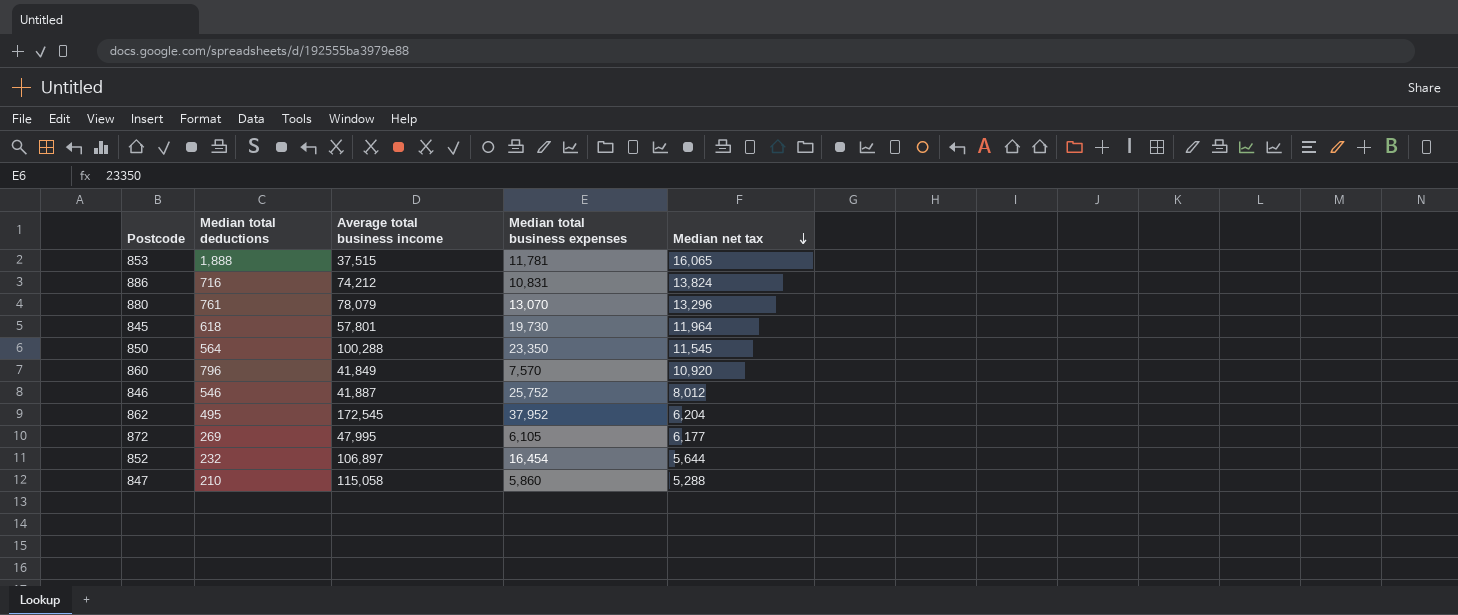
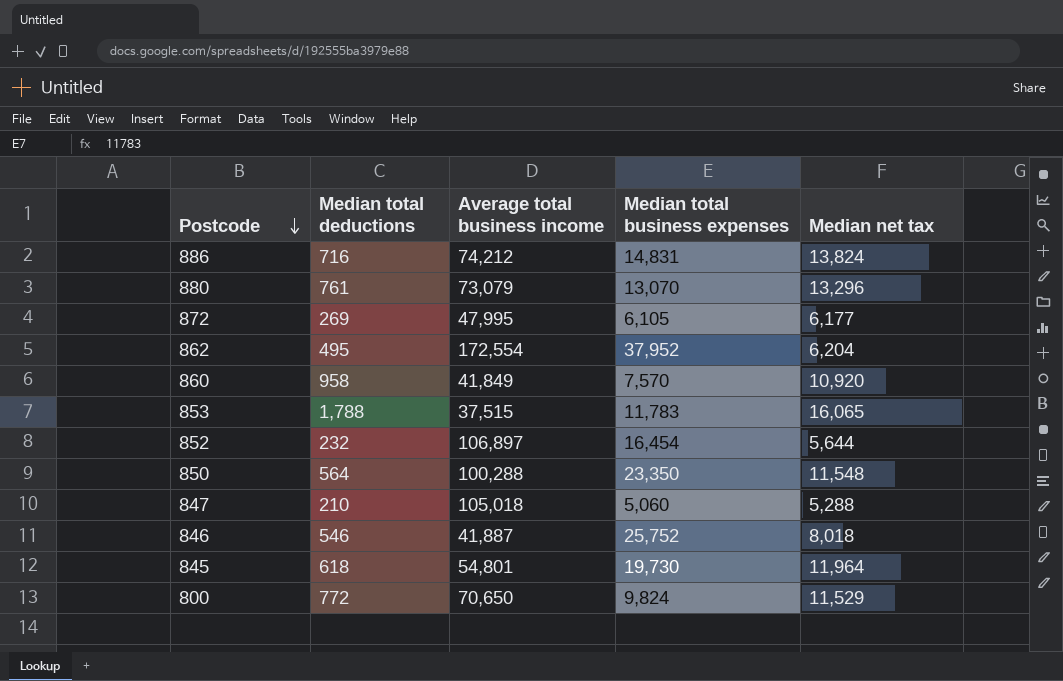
row order: Median net tax descending -> Postcode descending
886 | Median total business expenses: 10,831 -> 14,831
880 | Average total business income: 78,079 -> 73,079
862 | Average total business income: 172,545 -> 172,554
860 | Median total deductions: 796 -> 958
853 | Median total deductions: 1,888 -> 1,788
853 | Median total business expenses: 11,781 -> 11,783
850 | Median net tax: 11,545 -> 11,548
847 | Average total business income: 115,058 -> 105,018
847 | Median total business expenses: 5,860 -> 5,060
846 | Median net tax: 8,012 -> 8,018
845 | Average total business income: 57,801 -> 54,801
row 800: none -> 772 | 70,650 | 9,824 | 11,529

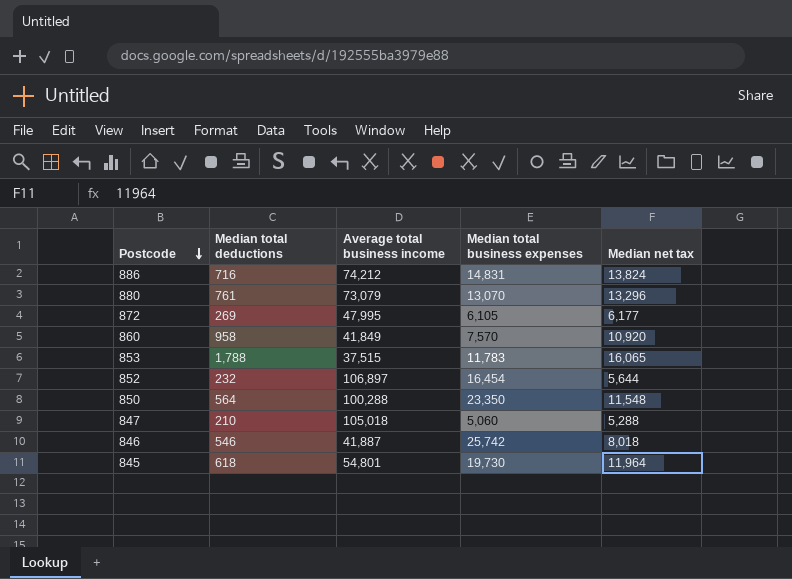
row 862: 495 | 172,554 | 37,952 | 6,204 -> none
row 800: 772 | 70,650 | 9,824 | 11,529 -> none
846 | Median total business expenses: 25,752 -> 25,742

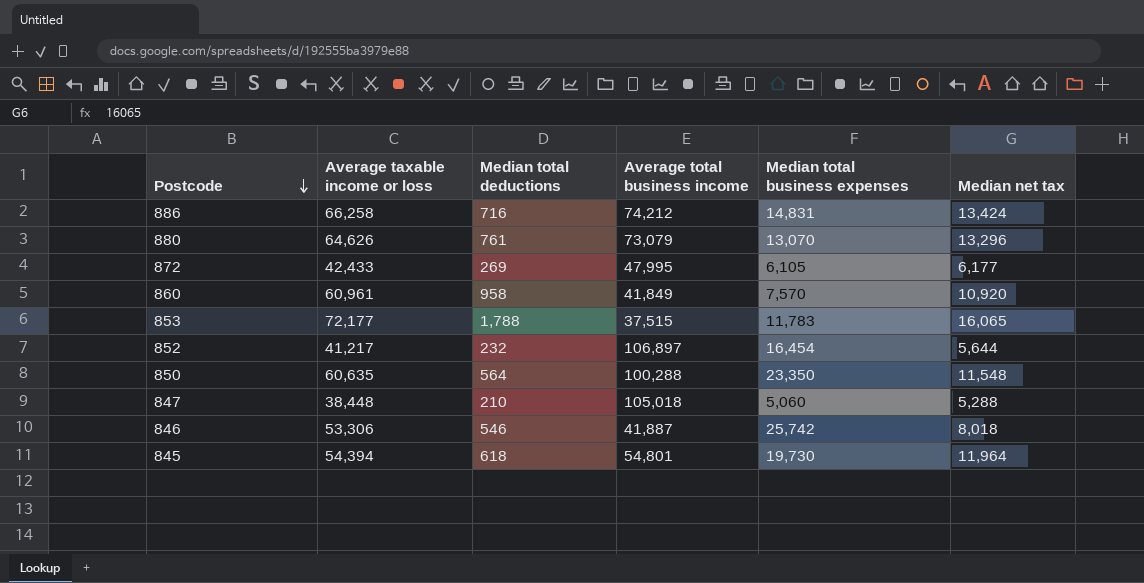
column Average taxable income or loss | position: none -> 2
886 | Median net tax: 13,824 -> 13,424

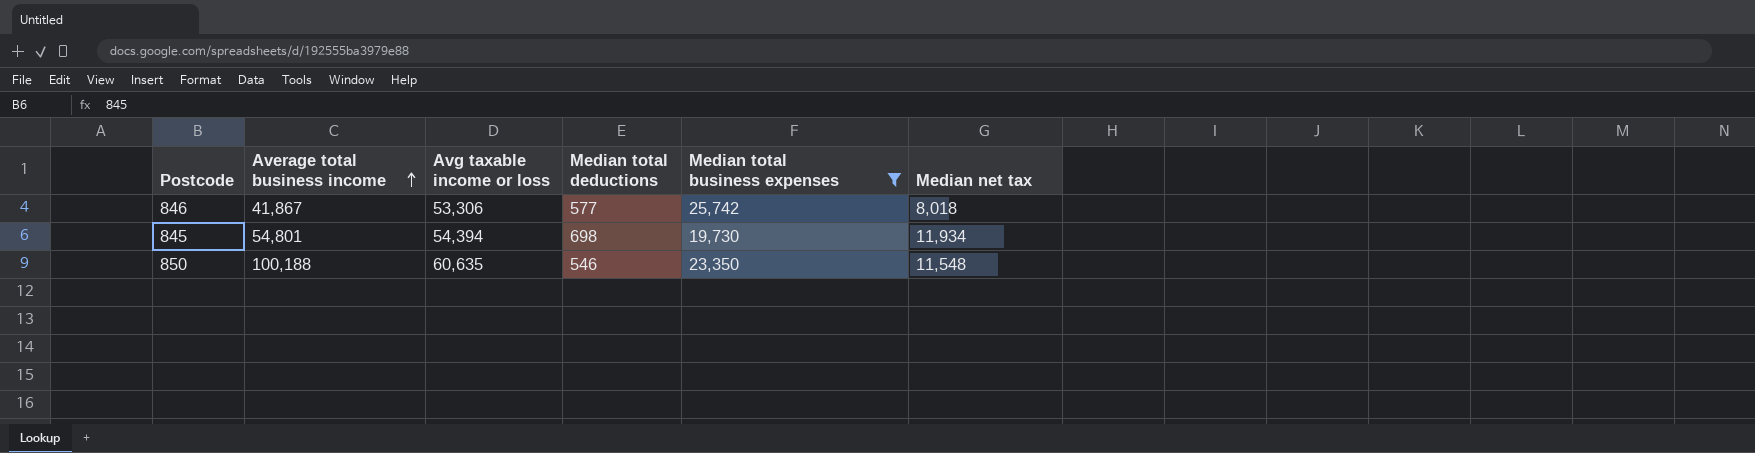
filter: none -> Median total business expenses >= 19,730
row order: Postcode descending -> Average total business income ascending
column Average total business income | position: 4 -> 2
column name: Average taxable income or loss -> Avg taxable income or loss
846 | Average total business income: 41,887 -> 41,867
846 | Median total deductions: 546 -> 577
845 | Median total deductions: 618 -> 698
845 | Median net tax: 11,964 -> 11,934
850 | Average total business income: 100,288 -> 100,188
850 | Median total deductions: 564 -> 546

